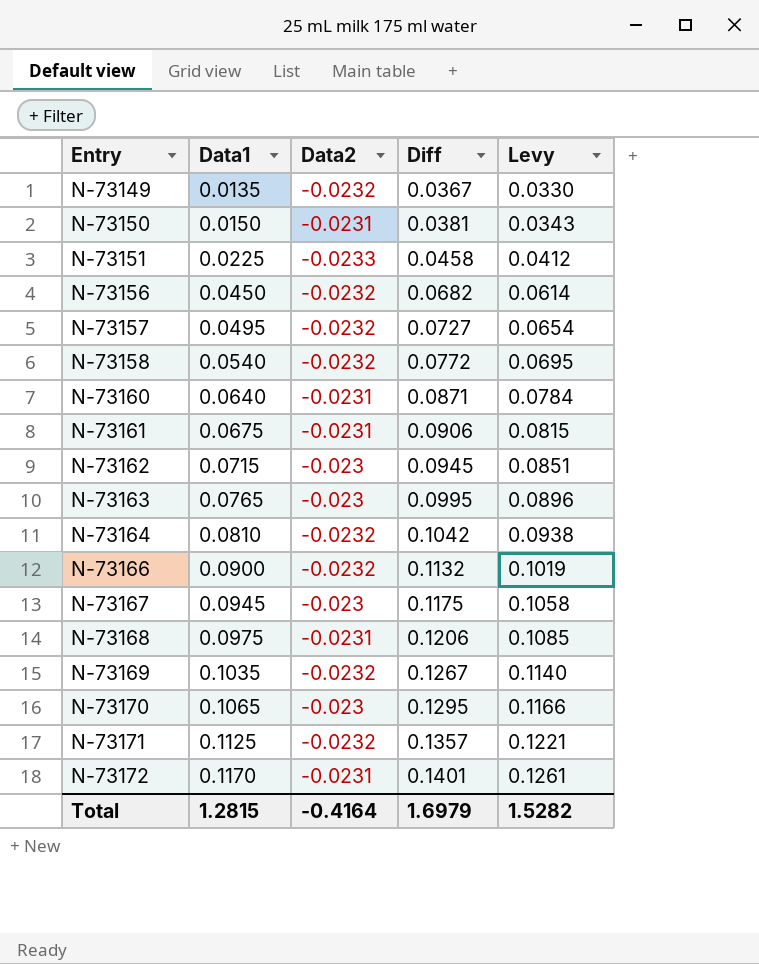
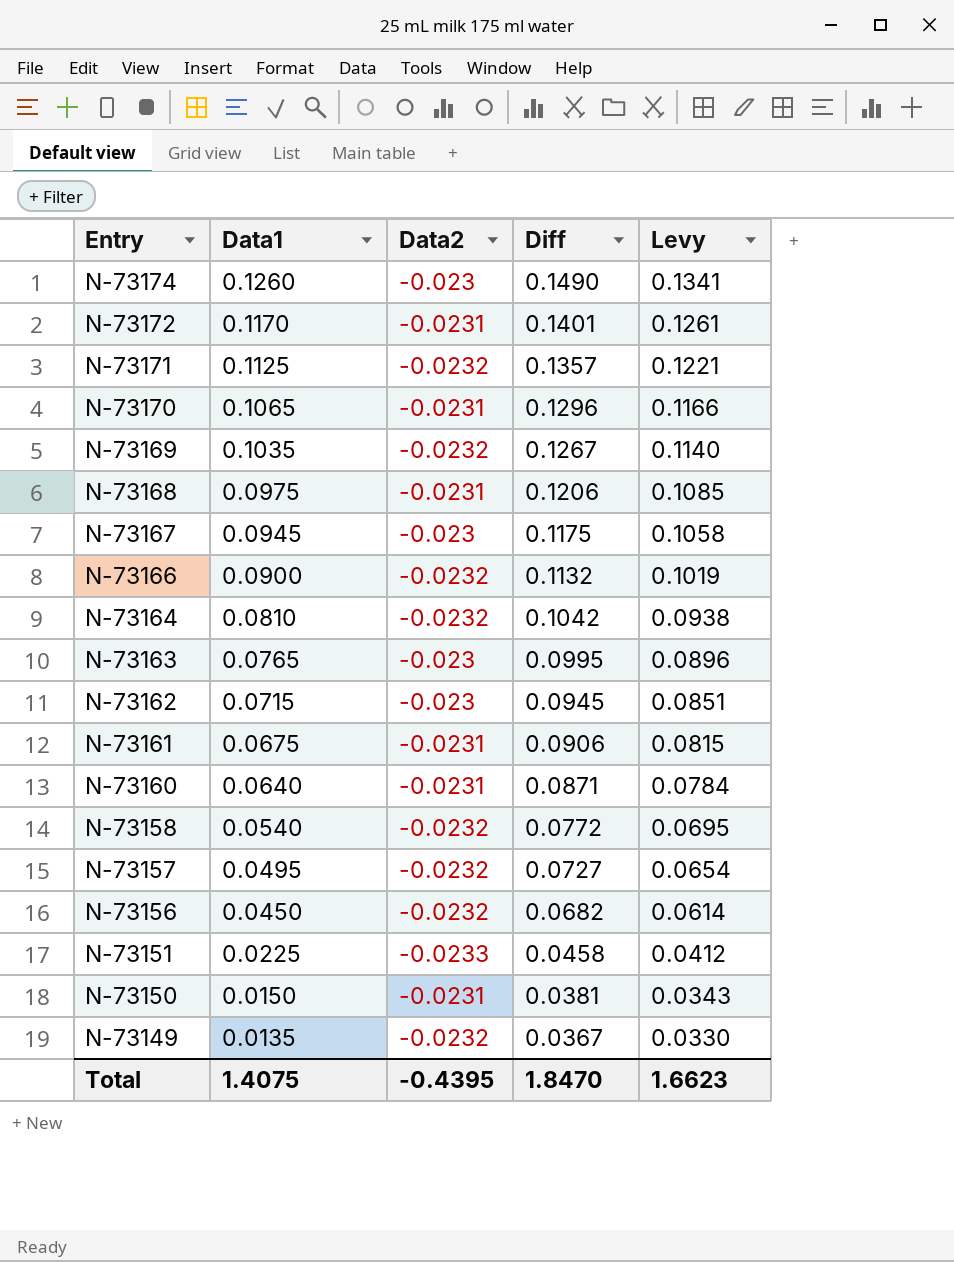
row order: Entry ascending -> Entry descending
row N-73174: none -> 0.1260 | -0.023 | 0.1490 | 0.1341
N-73170 | Data2: -0.023 -> -0.0231
N-73170 | Diff: 0.1295 -> 0.1296
Total | Data1: 1.2815 -> 1.4075
Total | Data2: -0.4164 -> -0.4395
Total | Diff: 1.6979 -> 1.8470
Total | Levy: 1.5282 -> 1.6623

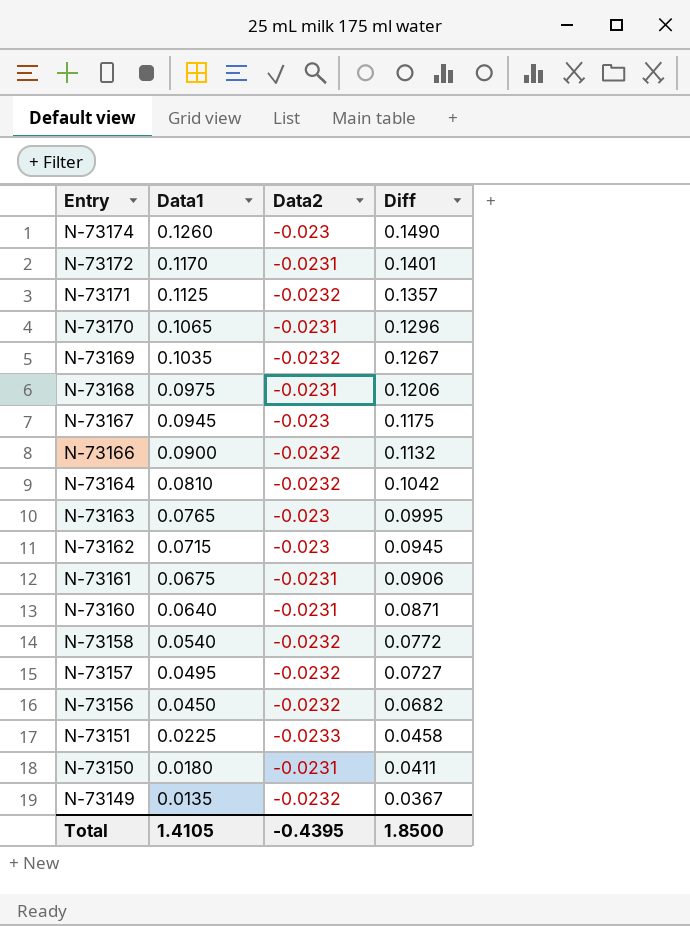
column Levy | formula: [Diff] * 0.9 -> none
N-73150 | Data1: 0.0150 -> 0.0180
N-73150 | Diff: 0.0381 -> 0.0411
Total | Data1: 1.4075 -> 1.4105
Total | Diff: 1.8470 -> 1.8500

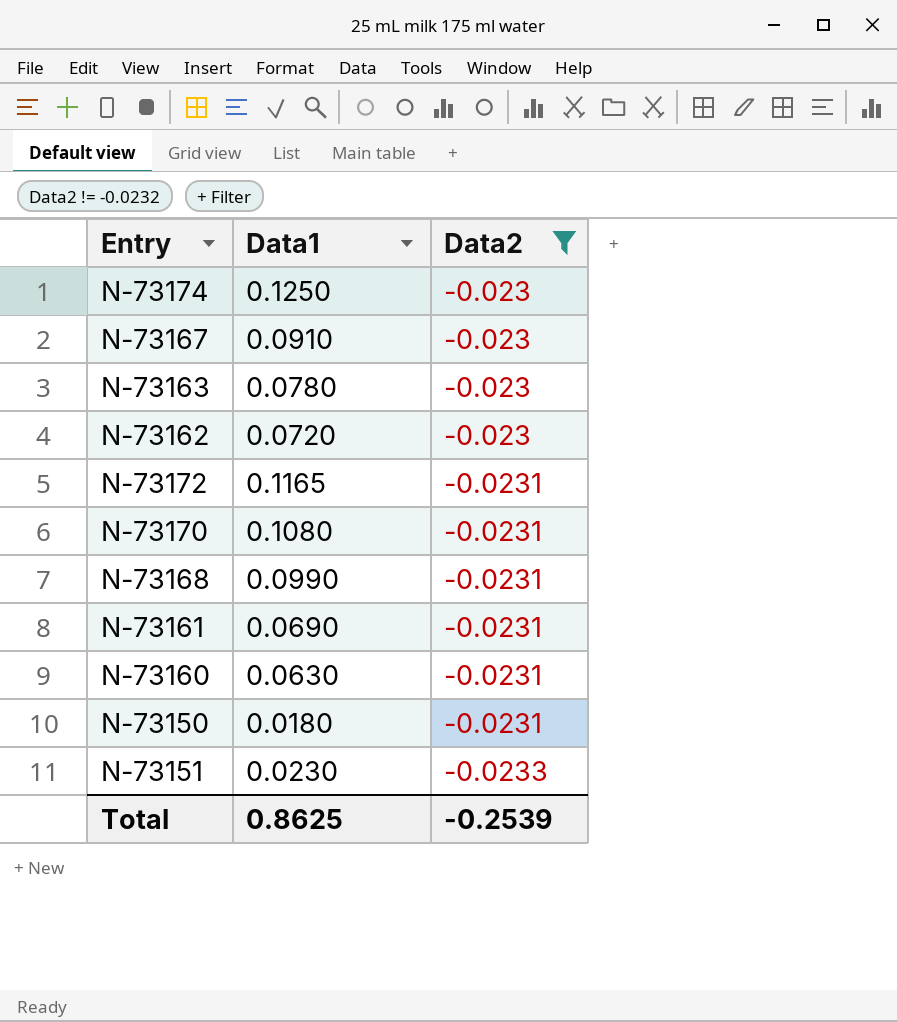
filter: none -> Data2 != -0.0232
row order: Entry descending -> Data2 descending
column Diff | formula: [Data1] - [Data2] -> none
N-73174 | Data1: 0.1260 -> 0.1250
N-73167 | Data1: 0.0945 -> 0.0910
N-73163 | Data1: 0.0765 -> 0.0780
N-73162 | Data1: 0.0715 -> 0.0720
N-73172 | Data1: 0.1170 -> 0.1165
N-73170 | Data1: 0.1065 -> 0.1080
N-73168 | Data1: 0.0975 -> 0.0990
N-73161 | Data1: 0.0675 -> 0.0690
N-73160 | Data1: 0.0640 -> 0.0630
N-73151 | Data1: 0.0225 -> 0.0230
Total | Data1: 1.4105 -> 0.8625
Total | Data2: -0.4395 -> -0.2539

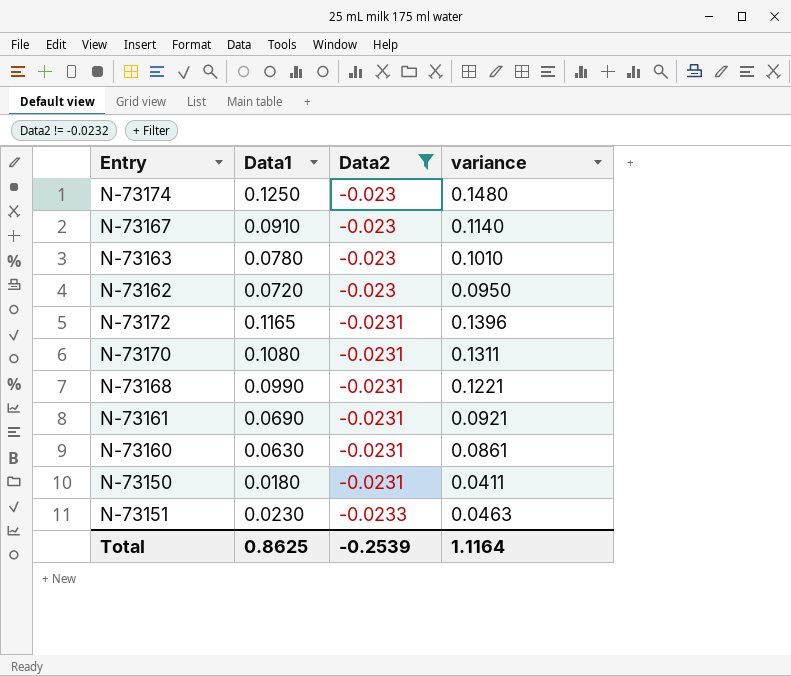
column variance | formula: none -> [Data1] - [Data2]

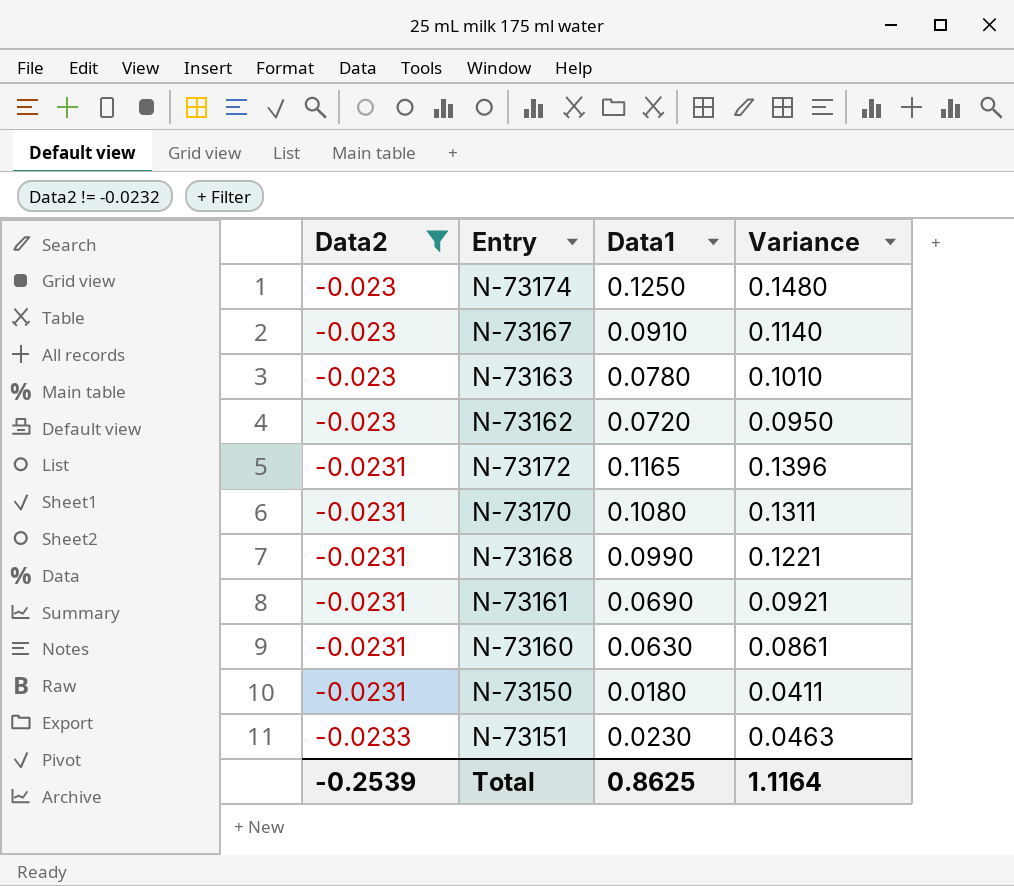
column Data2 | position: 3 -> 1
column name: variance -> Variance

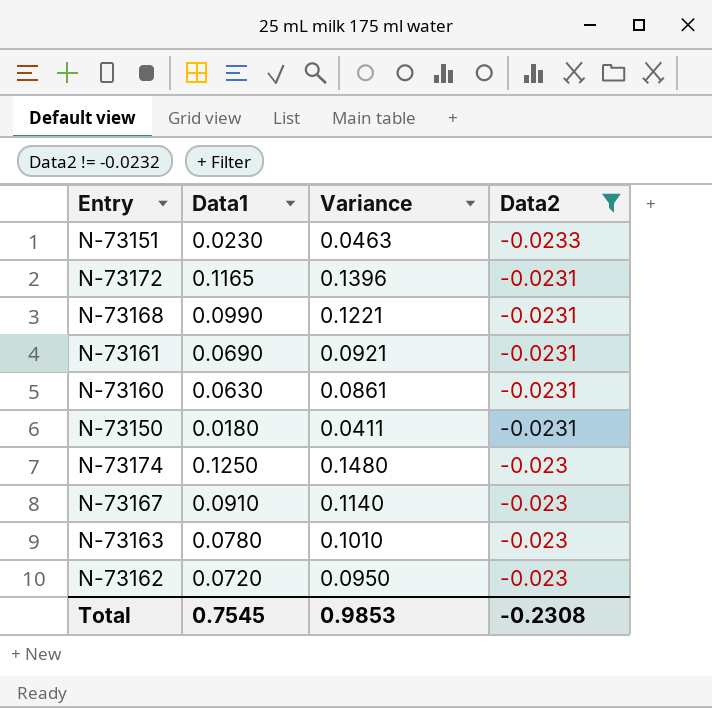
row order: Data2 descending -> Data2 ascending
column Data2 | position: 1 -> 4
row N-73170: -0.0231 | 0.1080 | 0.1311 -> none
Total | Data1: 0.8625 -> 0.7545
Total | Variance: 1.1164 -> 0.9853
Total | Data2: -0.2539 -> -0.2308

